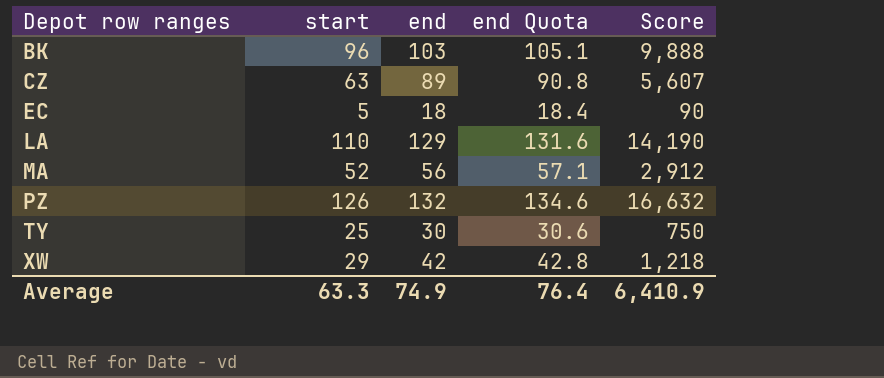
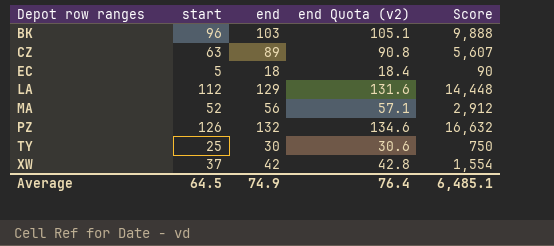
column name: end Quota -> end Quota (v2)
LA | start: 110 -> 112
LA | Score: 14,190 -> 14,448
XW | start: 29 -> 37
XW | Score: 1,218 -> 1,554
Average | start: 63.3 -> 64.5
Average | Score: 6,410.9 -> 6,485.1

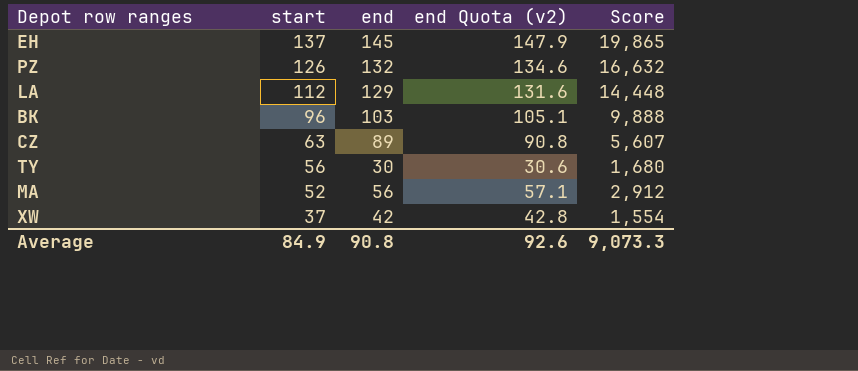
row order: Depot row ranges ascending -> start descending
row EC: 5 | 18 | 18.4 | 90 -> none
row EH: none -> 137 | 145 | 147.9 | 19,865
TY | start: 25 -> 56
TY | Score: 750 -> 1,680
Average | start: 64.5 -> 84.9
Average | end: 74.9 -> 90.8
Average | end Quota (v2): 76.4 -> 92.6
Average | Score: 6,485.1 -> 9,073.3

